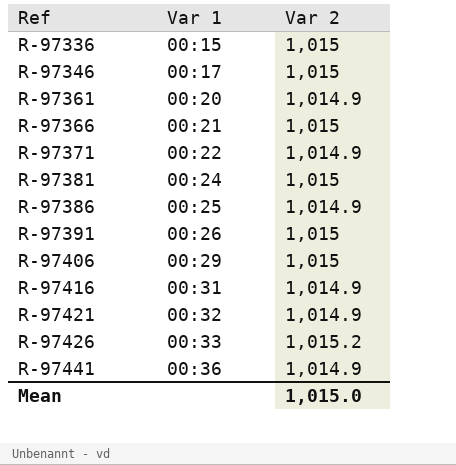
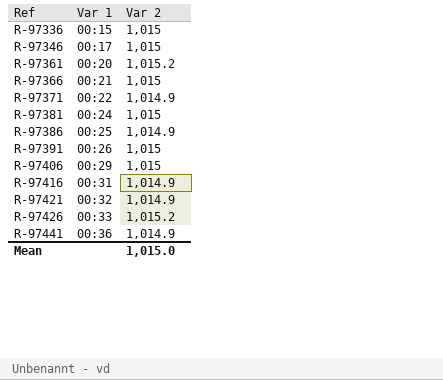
R-97361 | Var 2: 1,014.9 -> 1,015.2

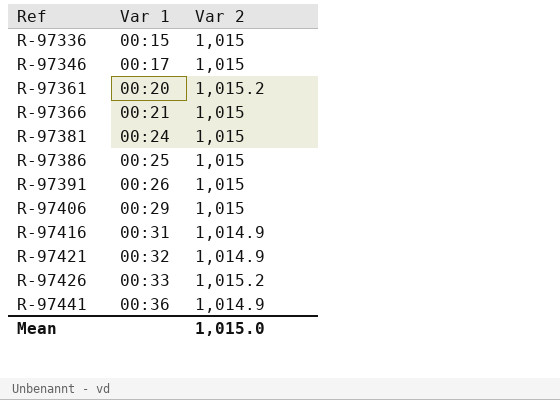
row R-97371: 00:22 | 1,014.9 -> none
R-97386 | Var 2: 1,014.9 -> 1,015

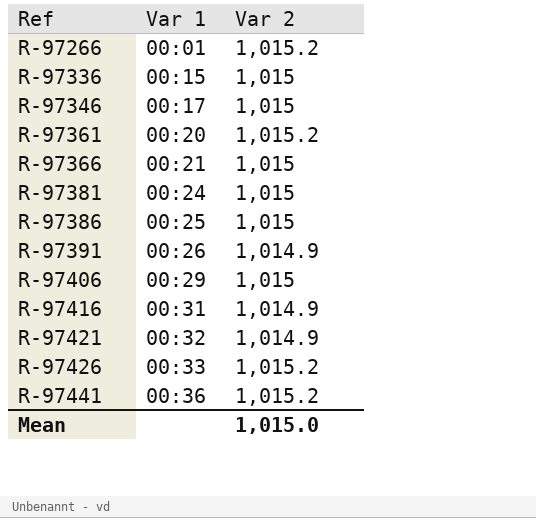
row R-97266: none -> 00:01 | 1,015.2
R-97391 | Var 2: 1,015 -> 1,014.9
R-97441 | Var 2: 1,014.9 -> 1,015.2

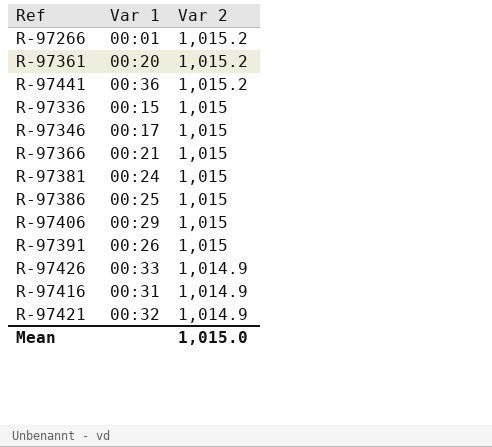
row order: Ref ascending -> Var 2 descending
R-97391 | Var 2: 1,014.9 -> 1,015
R-97426 | Var 2: 1,015.2 -> 1,014.9

